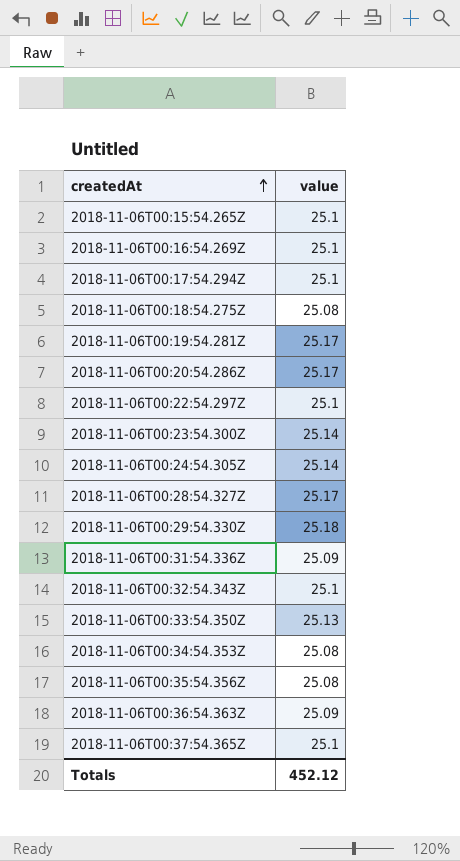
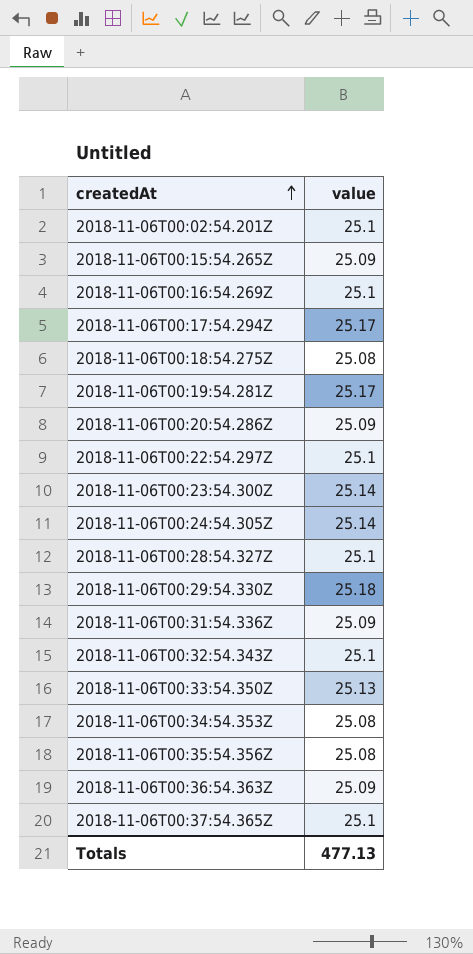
row 2018-11-06T00:02:54.201Z: none -> 25.1
2018-11-06T00:15:54.265Z | value: 25.1 -> 25.09
2018-11-06T00:17:54.294Z | value: 25.1 -> 25.17
2018-11-06T00:20:54.286Z | value: 25.17 -> 25.09
2018-11-06T00:28:54.327Z | value: 25.17 -> 25.1
Totals | value: 452.12 -> 477.13

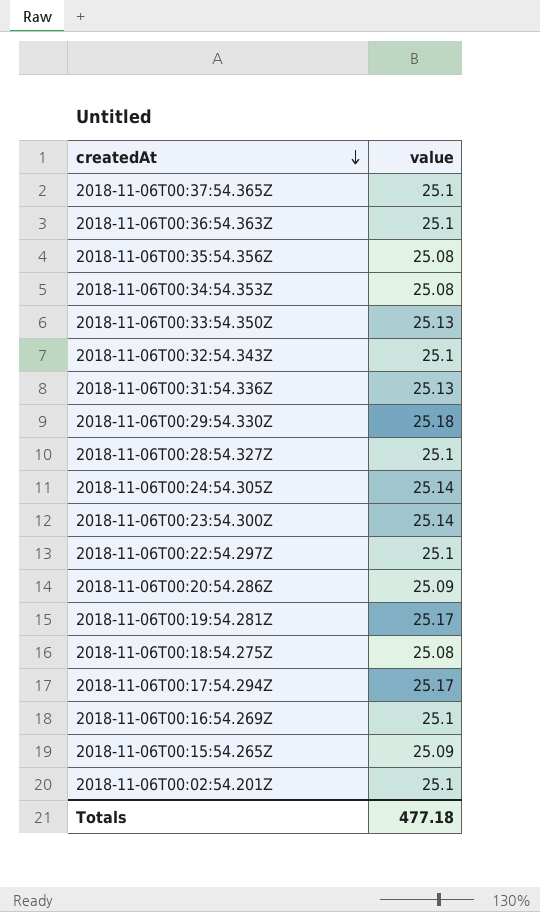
row order: createdAt ascending -> createdAt descending
2018-11-06T00:36:54.363Z | value: 25.09 -> 25.1
2018-11-06T00:31:54.336Z | value: 25.09 -> 25.13
Totals | value: 477.13 -> 477.18

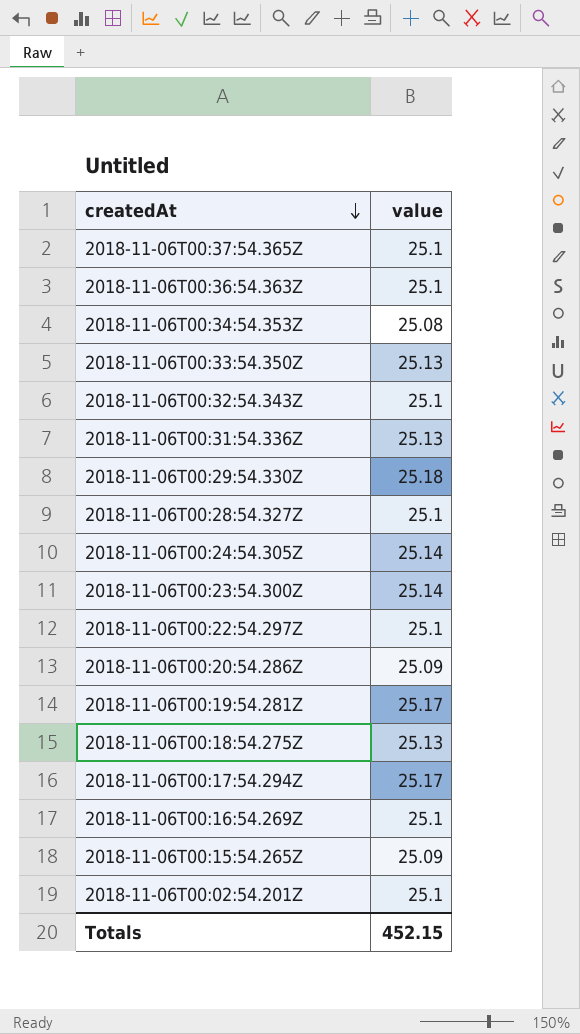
row 2018-11-06T00:35:54.356Z: 25.08 -> none
2018-11-06T00:18:54.275Z | value: 25.08 -> 25.13
Totals | value: 477.18 -> 452.15

